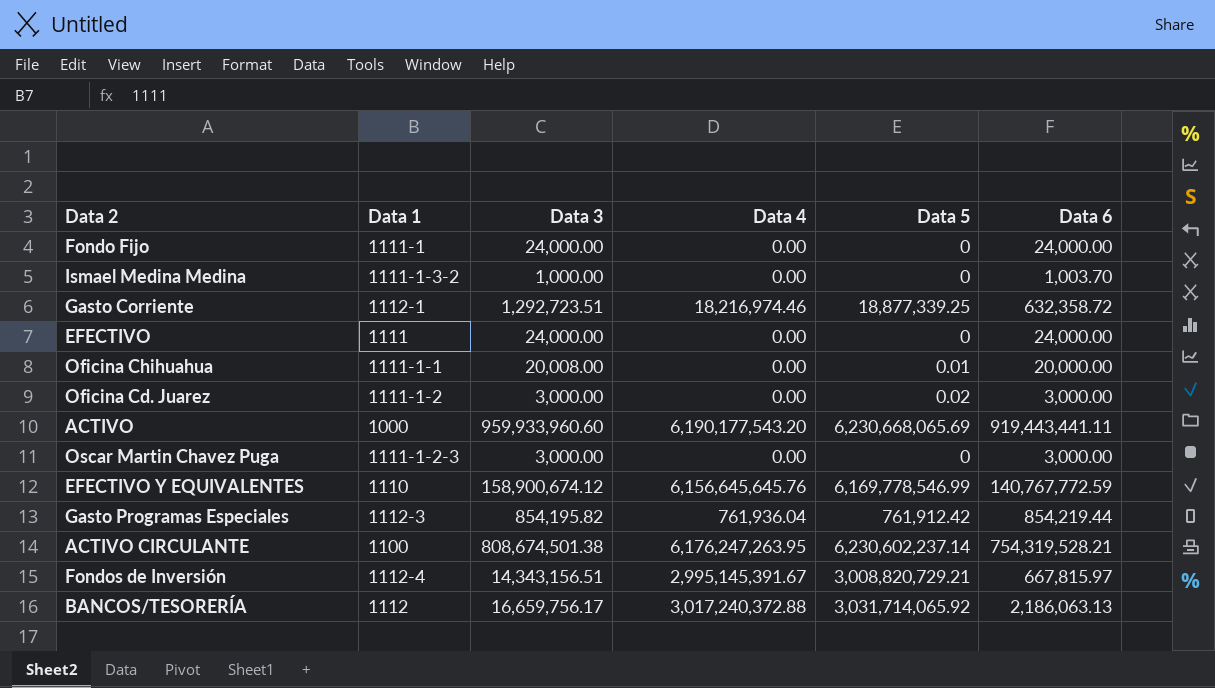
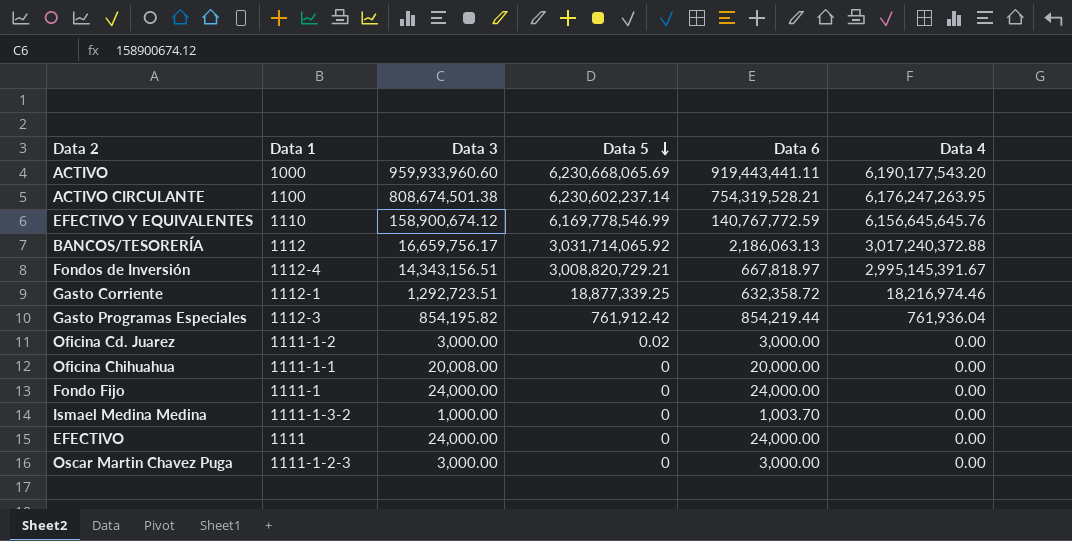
row order: none -> Data 5 descending
column Data 4 | position: 4 -> 6
Fondos de Inversión | Data 6: 667,815.97 -> 667,818.97
Oficina Chihuahua | Data 5: 0.01 -> 0

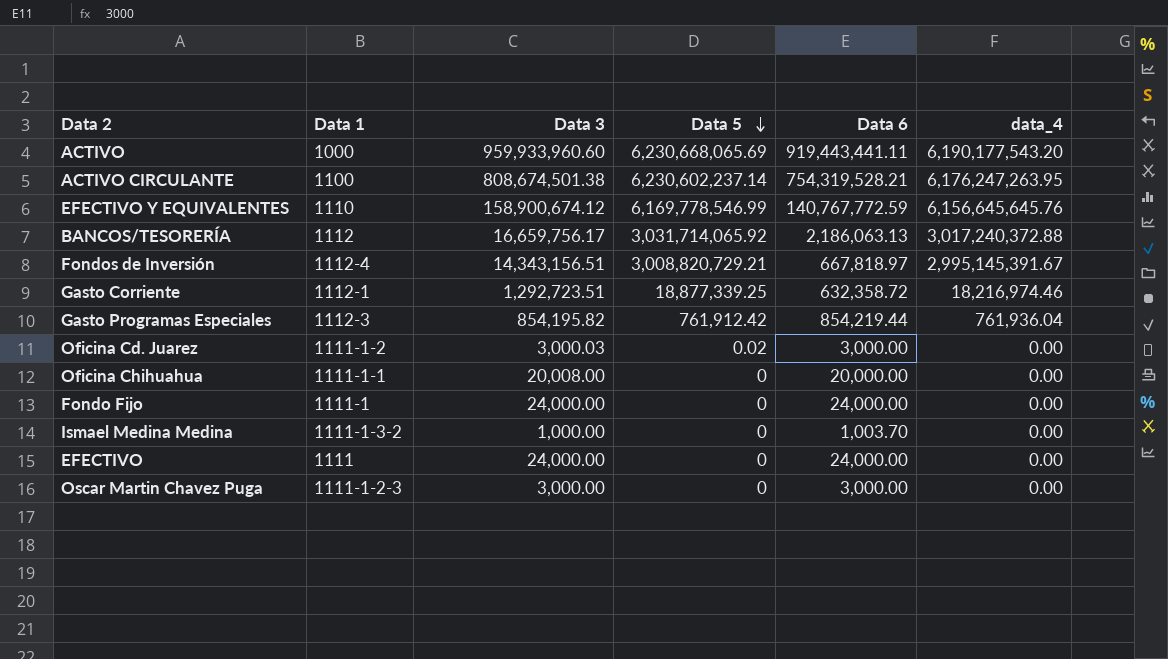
column name: Data 4 -> data_4
Oficina Cd. Juarez | Data 3: 3,000.00 -> 3,000.03

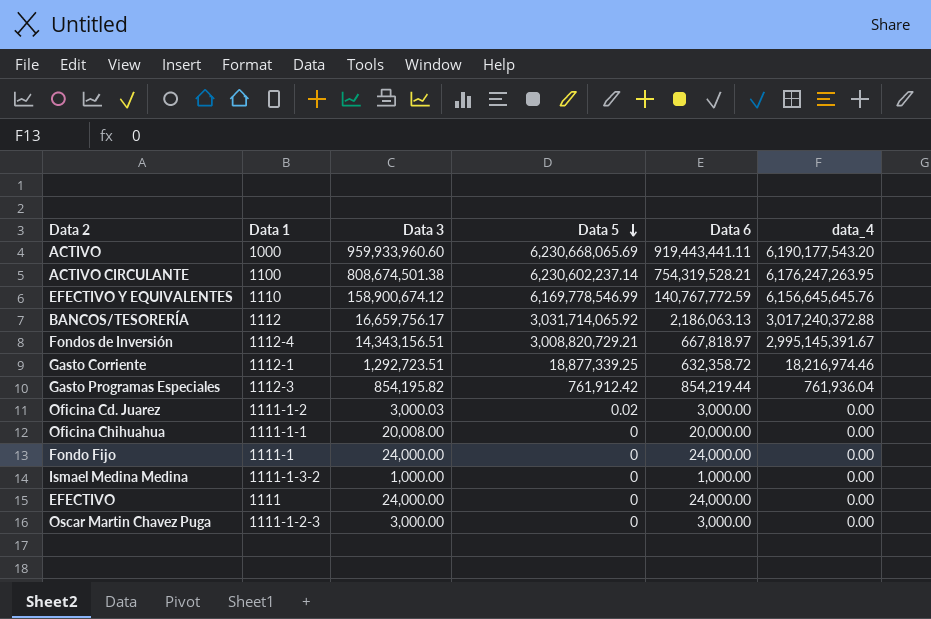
Ismael Medina Medina | Data 6: 1,003.70 -> 1,000.00

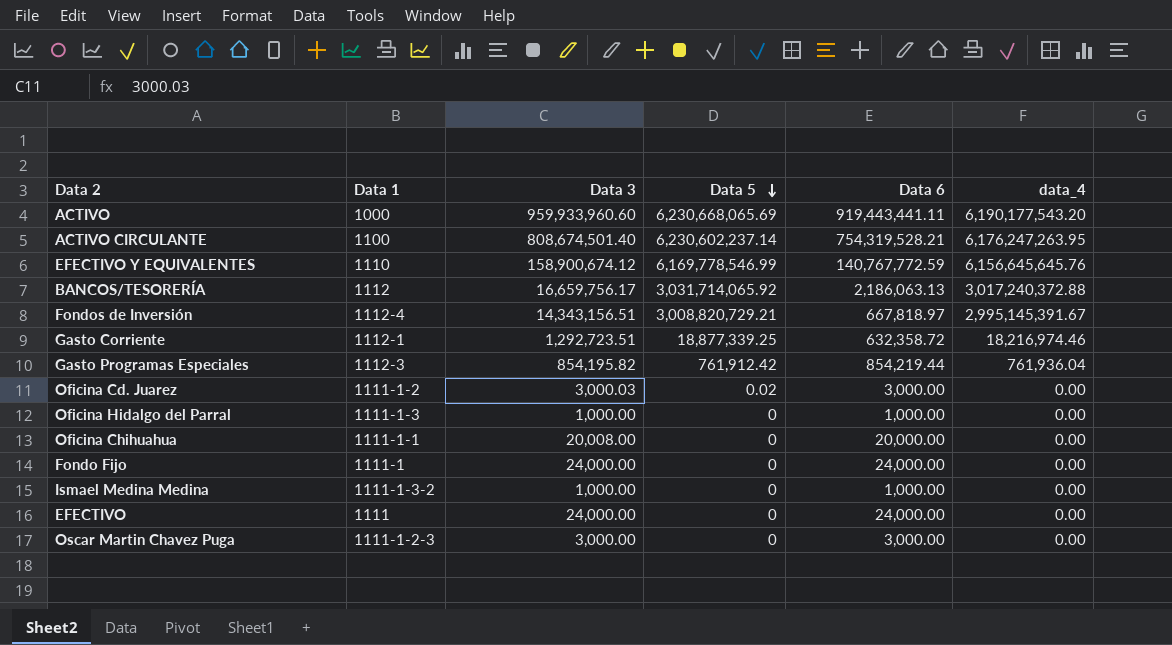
ACTIVO CIRCULANTE | Data 3: 808,674,501.38 -> 808,674,501.40
row Oficina Hidalgo del Parral: none -> 1111-1-3 | 1,000.00 | 0 | 1,000.00 | 0.00

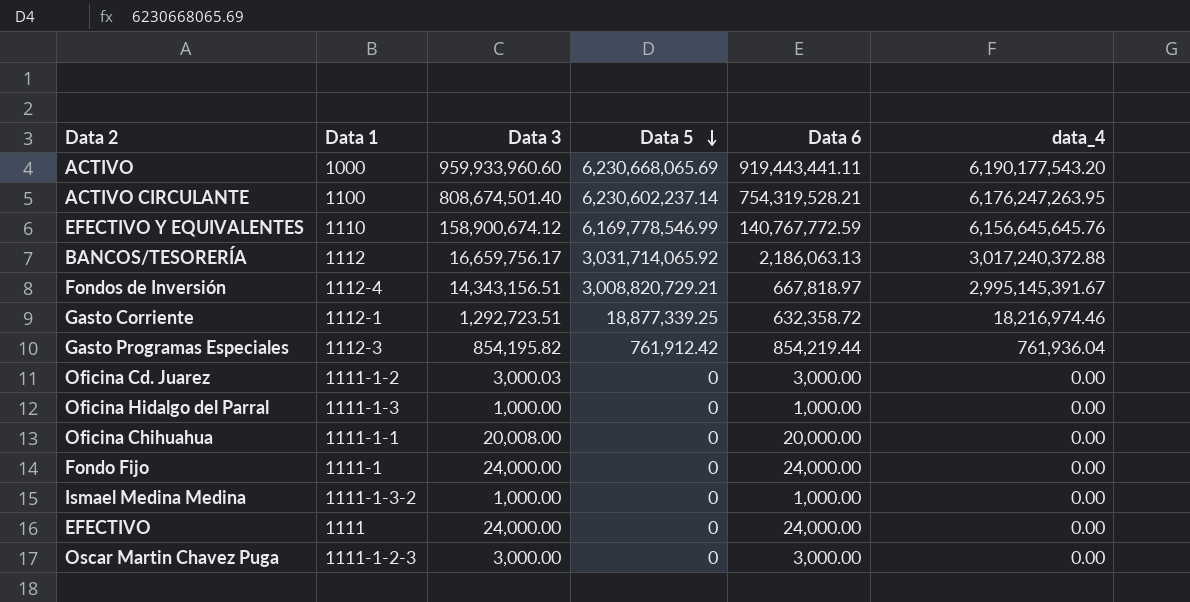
Oficina Cd. Juarez | Data 5: 0.02 -> 0

